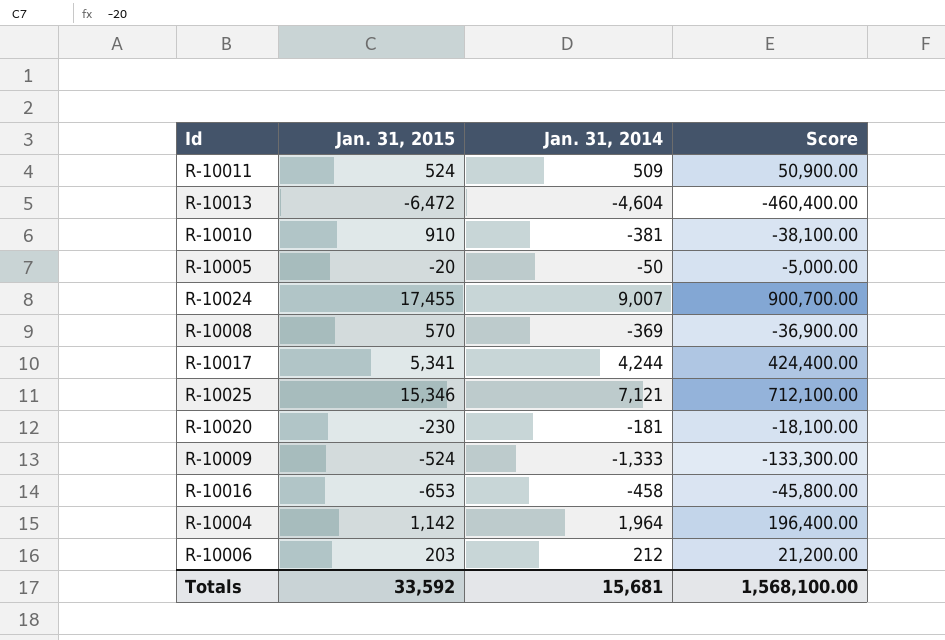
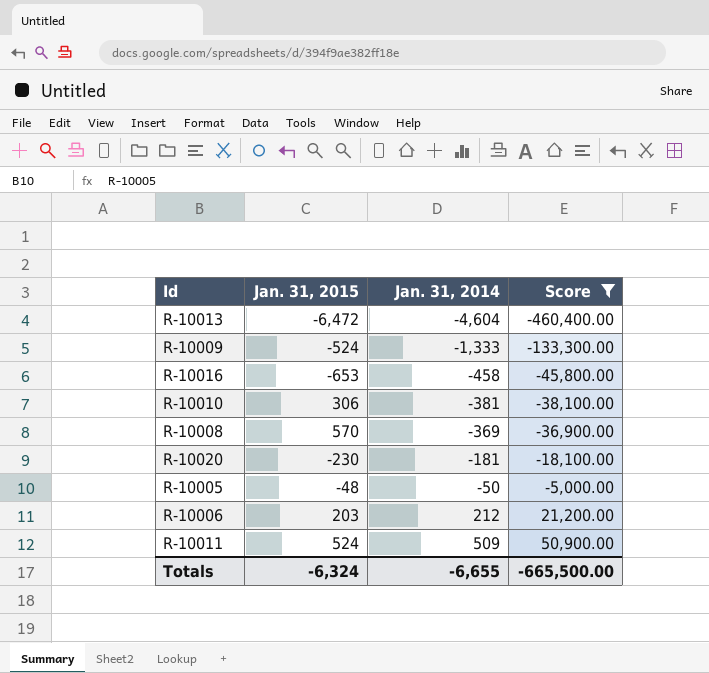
filter: none -> Score <= 50,900.00
row order: none -> Jan. 31, 2014 ascending
R-10010 | Jan. 31, 2015: 910 -> 306
R-10005 | Jan. 31, 2015: -20 -> -48
Totals | Jan. 31, 2015: 33,592 -> -6,324
Totals | Jan. 31, 2014: 15,681 -> -6,655
Totals | Score: 1,568,100.00 -> -665,500.00

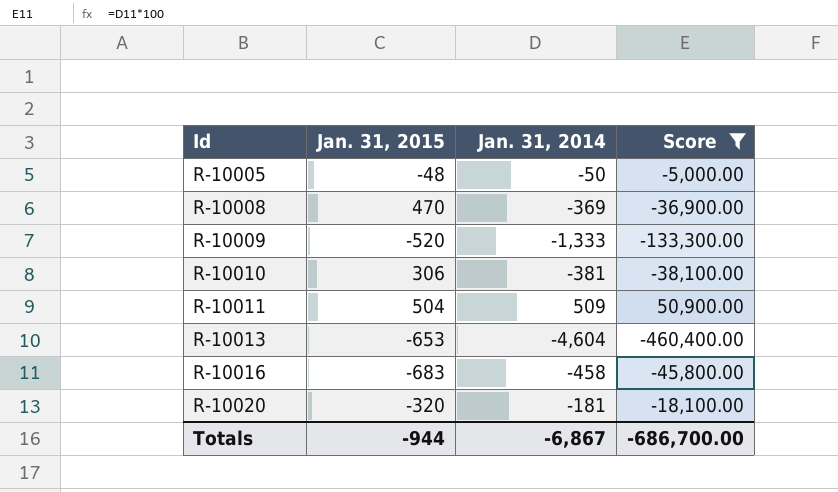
row order: Jan. 31, 2014 ascending -> Id ascending
row R-10006: 203 | 212 | 21,200.00 -> none
R-10008 | Jan. 31, 2015: 570 -> 470
R-10009 | Jan. 31, 2015: -524 -> -520
R-10011 | Jan. 31, 2015: 524 -> 504
R-10013 | Jan. 31, 2015: -6,472 -> -653
R-10016 | Jan. 31, 2015: -653 -> -683
R-10020 | Jan. 31, 2015: -230 -> -320
Totals | Jan. 31, 2015: -6,324 -> -944
Totals | Jan. 31, 2014: -6,655 -> -6,867
Totals | Score: -665,500.00 -> -686,700.00

